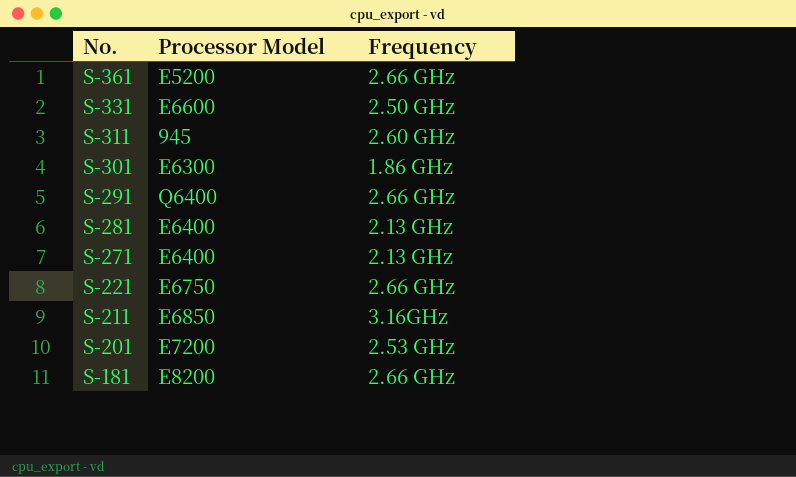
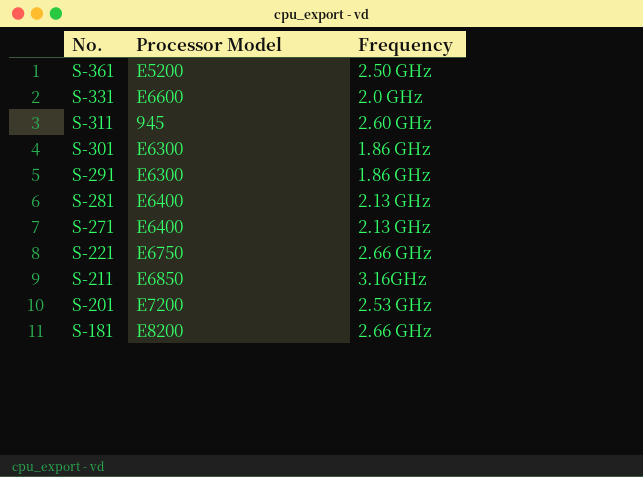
S-361 | Frequency: 2.66 GHz -> 2.50 GHz
S-331 | Frequency: 2.50 GHz -> 2.0 GHz
S-291 | Processor Model: Q6400 -> E6300
S-291 | Frequency: 2.66 GHz -> 1.86 GHz

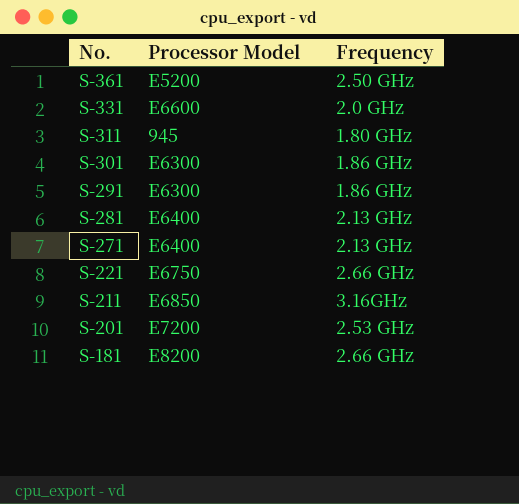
S-311 | Frequency: 2.60 GHz -> 1.80 GHz

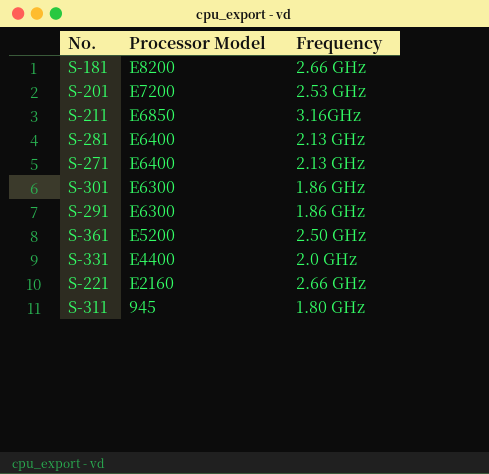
row order: No. descending -> Processor Model descending
S-331 | Processor Model: E6600 -> E4400
S-221 | Processor Model: E6750 -> E2160

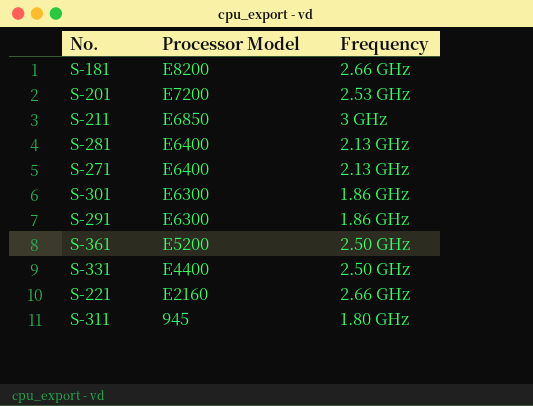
S-211 | Frequency: 3.16GHz -> 3 GHz
S-331 | Frequency: 2.0 GHz -> 2.50 GHz

